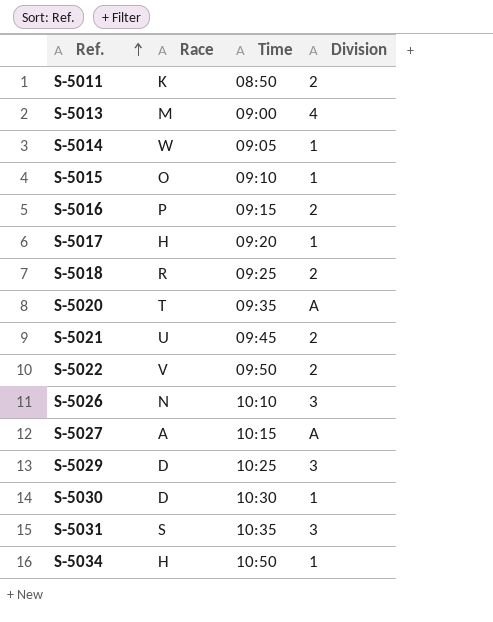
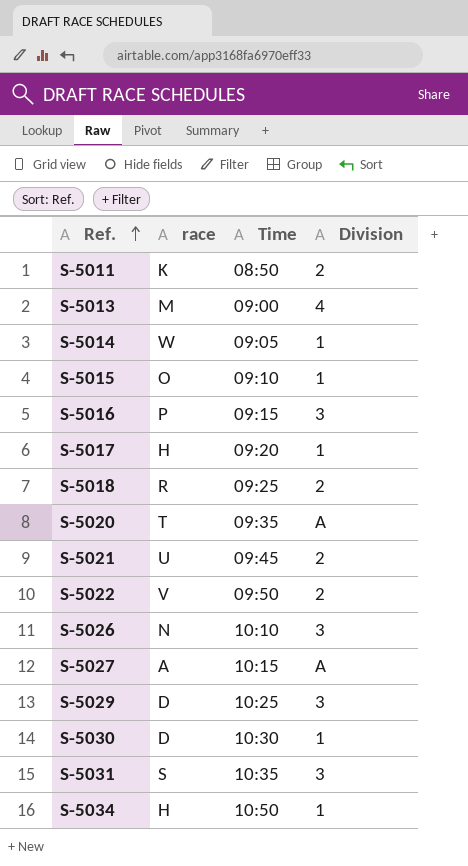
column name: Race -> race
S-5016 | Division: 2 -> 3

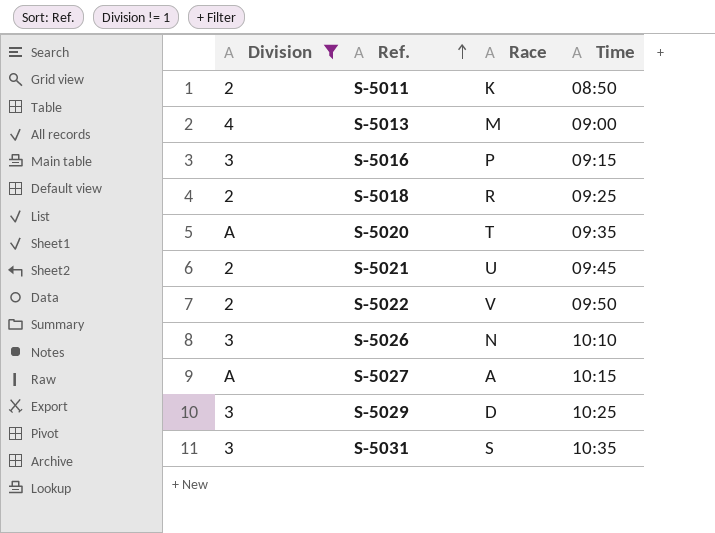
filter: none -> Division != 1
column Division | position: 4 -> 1
column name: race -> Race

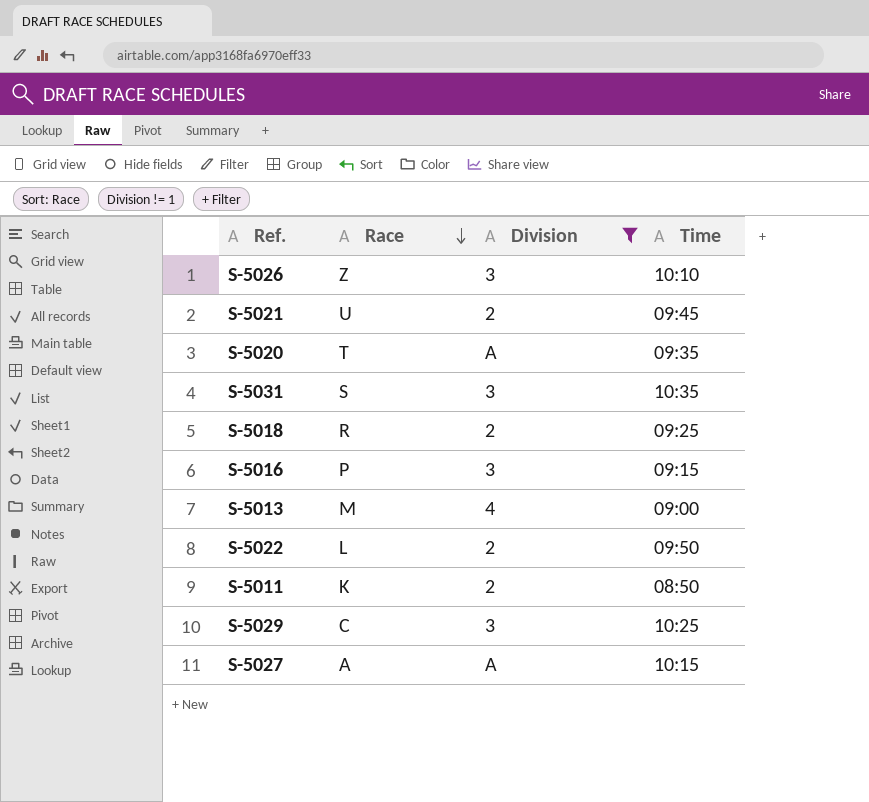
row order: Ref. ascending -> Race descending
column Division | position: 1 -> 3
S-5026 | Race: N -> Z
S-5022 | Race: V -> L
S-5029 | Race: D -> C

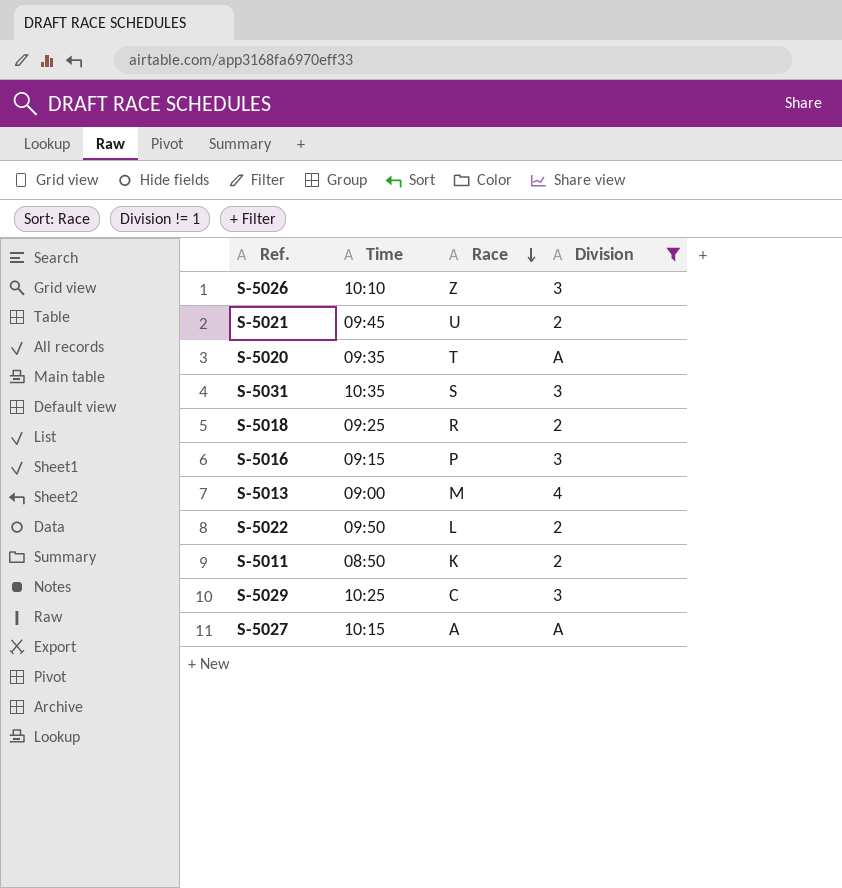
column Time | position: 4 -> 2

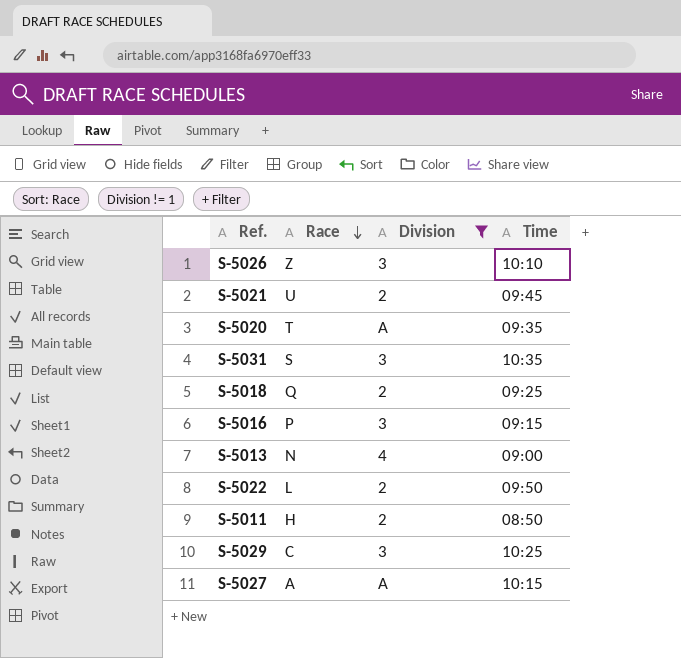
column Time | position: 2 -> 4
S-5018 | Race: R -> Q
S-5013 | Race: M -> N
S-5011 | Race: K -> H

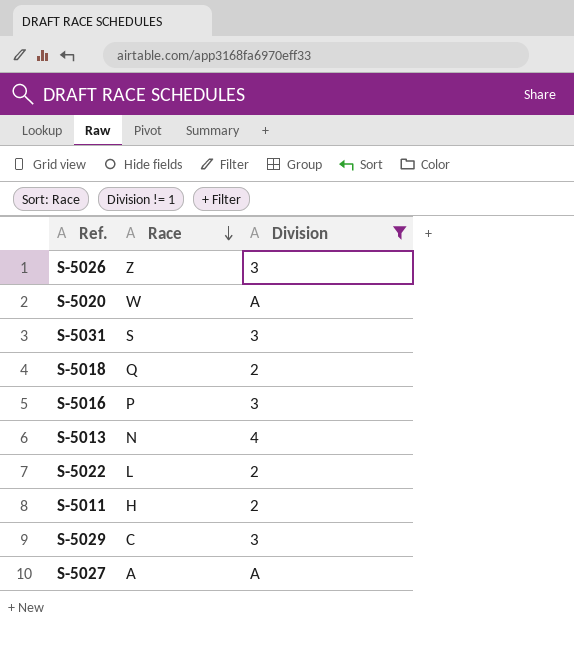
column Time | position: 4 -> none
row S-5021: U | 2 | 09:45 -> none
S-5020 | Race: T -> W

